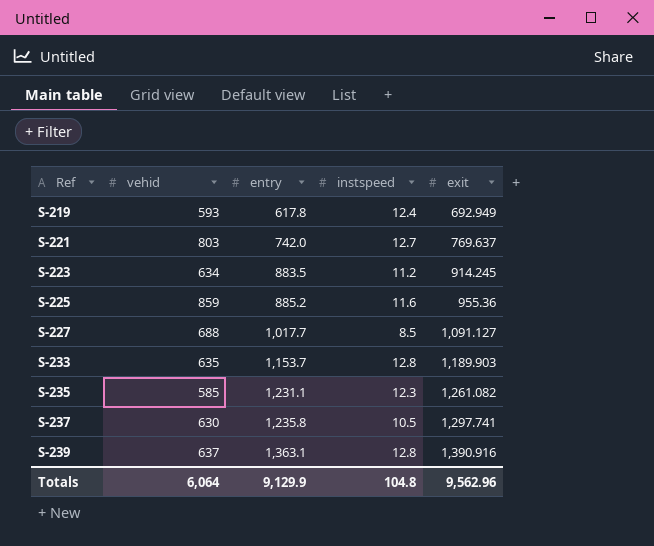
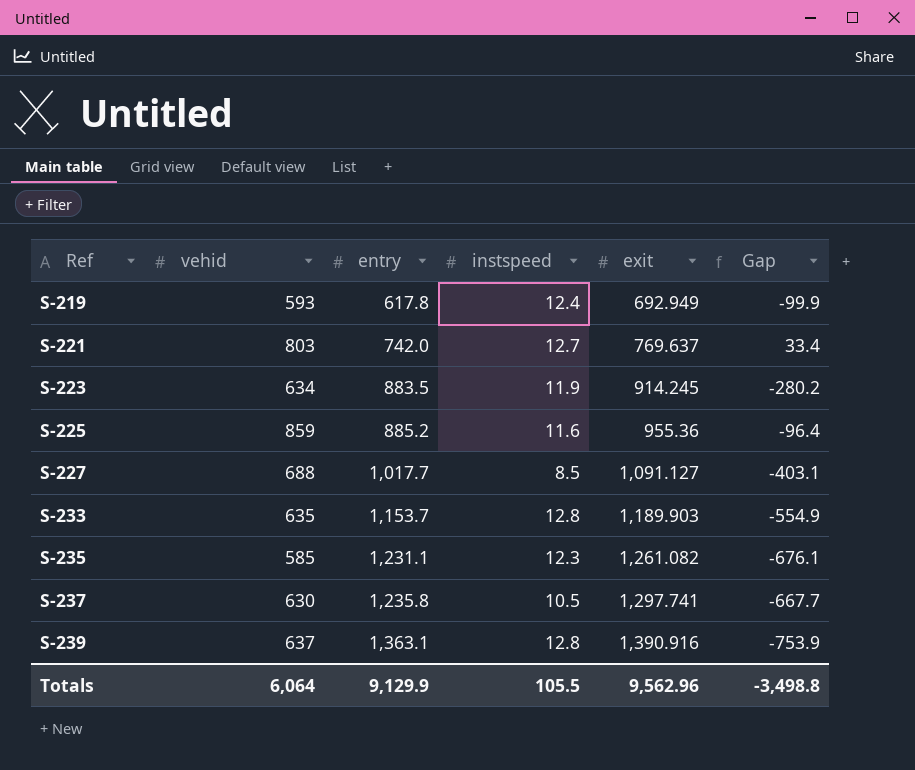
column Gap | formula: none -> [vehid] - [exit]
S-223 | instspeed: 11.2 -> 11.9
Totals | instspeed: 104.8 -> 105.5

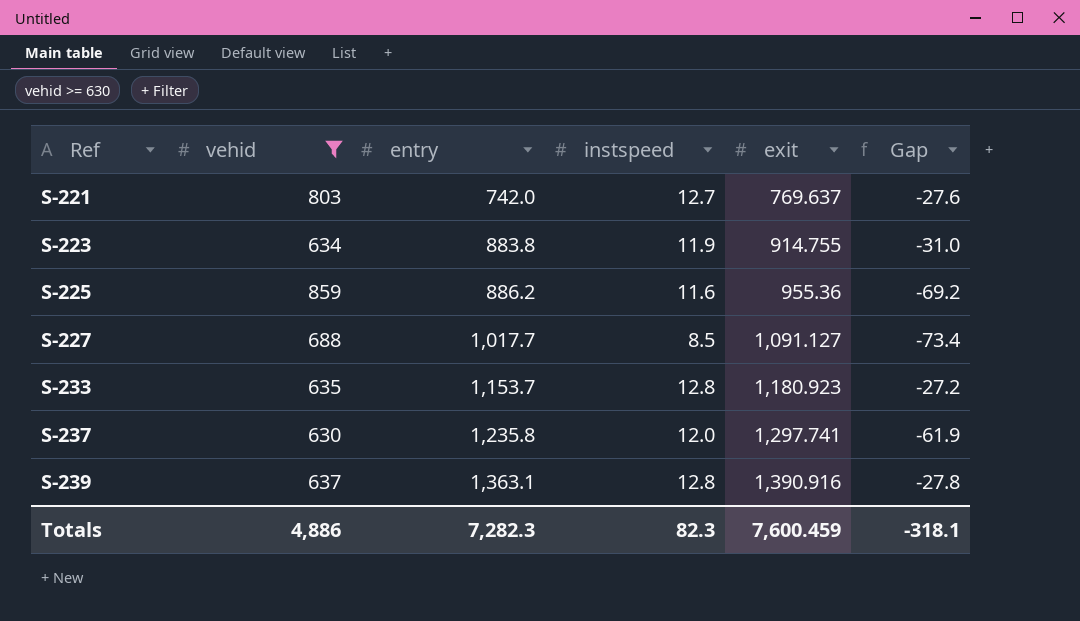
filter: none -> vehid >= 630
column Gap | formula: [vehid] - [exit] -> [entry] - [exit]
S-223 | entry: 883.5 -> 883.8
S-223 | exit: 914.245 -> 914.755
S-225 | entry: 885.2 -> 886.2
S-233 | exit: 1,189.903 -> 1,180.923
S-237 | instspeed: 10.5 -> 12.0
Totals | vehid: 6,064 -> 4,886
Totals | entry: 9,129.9 -> 7,282.3
Totals | instspeed: 105.5 -> 82.3
Totals | exit: 9,562.96 -> 7,600.459
Totals | Gap: -3,498.8 -> -318.1

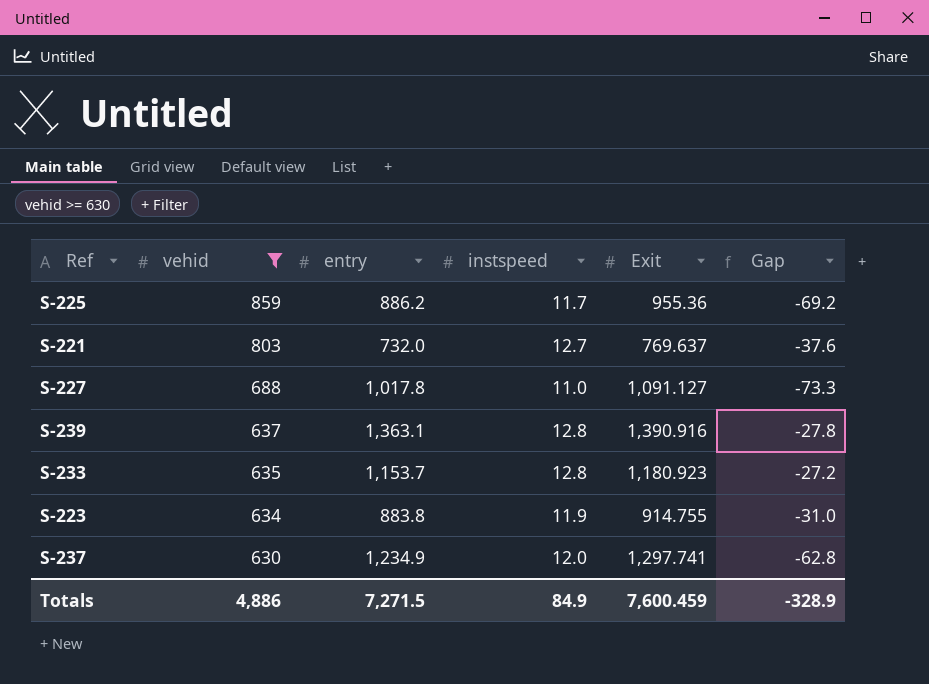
row order: Ref ascending -> vehid descending
column name: exit -> Exit
S-225 | instspeed: 11.6 -> 11.7
S-221 | entry: 742.0 -> 732.0
S-221 | Gap: -27.6 -> -37.6
S-227 | entry: 1,017.7 -> 1,017.8
S-227 | instspeed: 8.5 -> 11.0
S-227 | Gap: -73.4 -> -73.3
S-237 | entry: 1,235.8 -> 1,234.9
S-237 | Gap: -61.9 -> -62.8
Totals | entry: 7,282.3 -> 7,271.5
Totals | instspeed: 82.3 -> 84.9
Totals | Gap: -318.1 -> -328.9

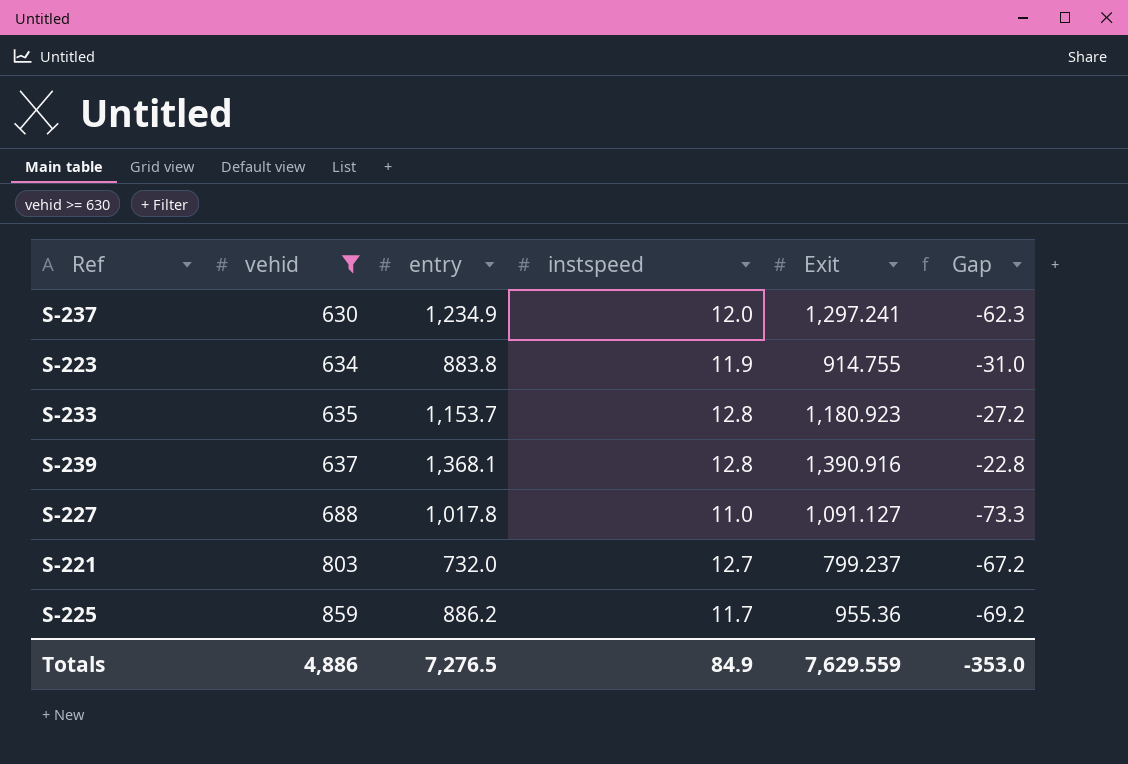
row order: vehid descending -> vehid ascending
S-237 | Exit: 1,297.741 -> 1,297.241
S-237 | Gap: -62.8 -> -62.3
S-239 | entry: 1,363.1 -> 1,368.1
S-239 | Gap: -27.8 -> -22.8
S-221 | Exit: 769.637 -> 799.237
S-221 | Gap: -37.6 -> -67.2
Totals | entry: 7,271.5 -> 7,276.5
Totals | Exit: 7,600.459 -> 7,629.559
Totals | Gap: -328.9 -> -353.0

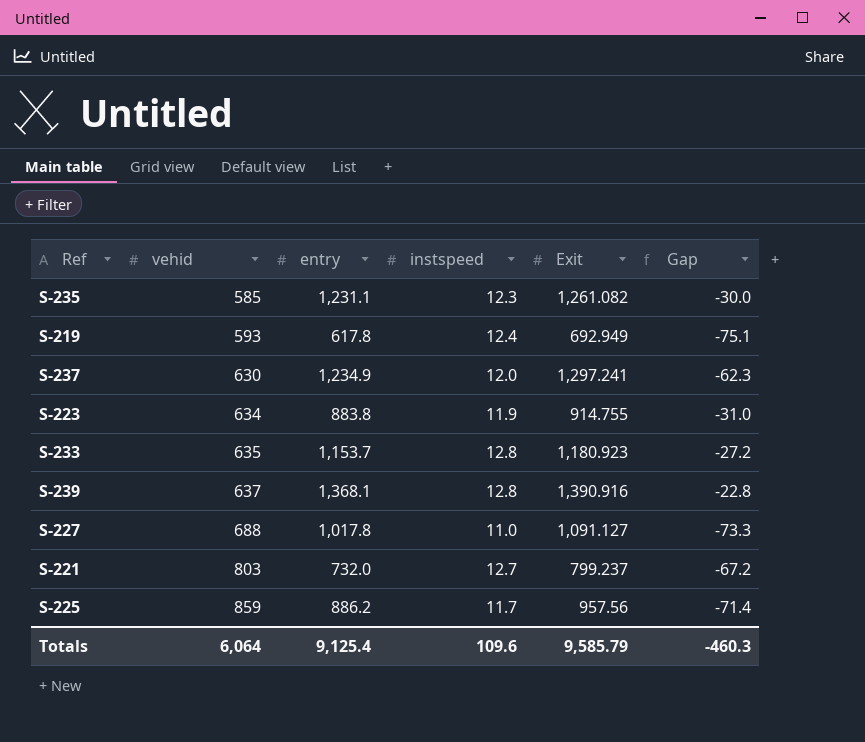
filter: vehid >= 630 -> none
S-225 | Exit: 955.36 -> 957.56
S-225 | Gap: -69.2 -> -71.4
Totals | vehid: 4,886 -> 6,064
Totals | entry: 7,276.5 -> 9,125.4
Totals | instspeed: 84.9 -> 109.6
Totals | Exit: 7,629.559 -> 9,585.79
Totals | Gap: -353.0 -> -460.3

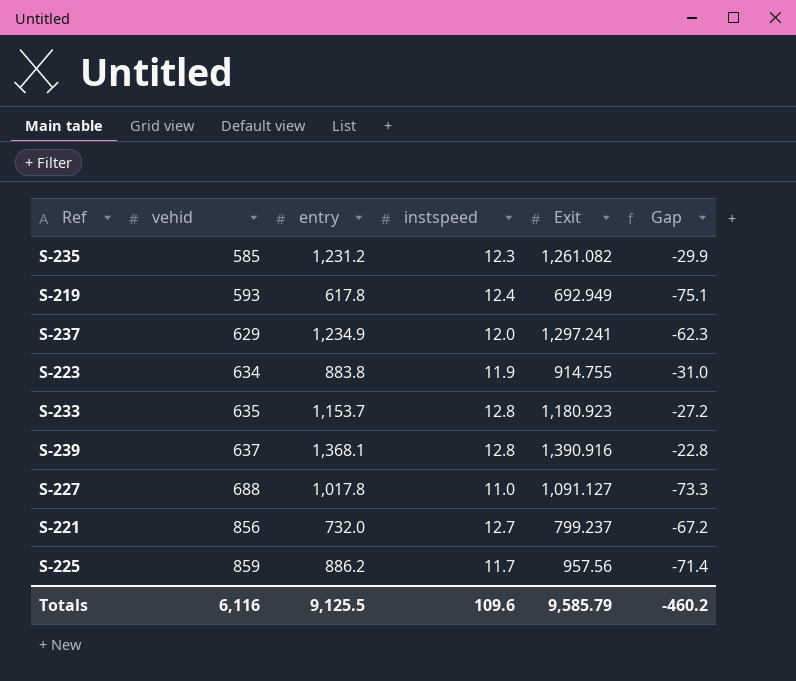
S-235 | entry: 1,231.1 -> 1,231.2
S-235 | Gap: -30.0 -> -29.9
S-237 | vehid: 630 -> 629
S-221 | vehid: 803 -> 856
Totals | vehid: 6,064 -> 6,116
Totals | entry: 9,125.4 -> 9,125.5
Totals | Gap: -460.3 -> -460.2

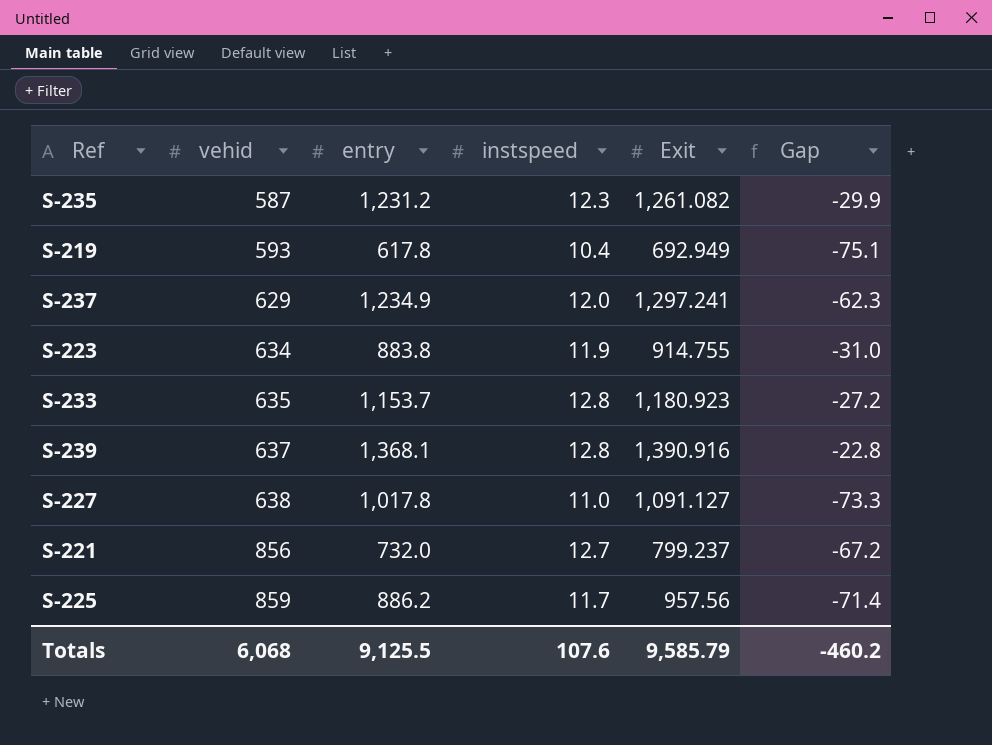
S-235 | vehid: 585 -> 587
S-219 | instspeed: 12.4 -> 10.4
S-227 | vehid: 688 -> 638
Totals | vehid: 6,116 -> 6,068
Totals | instspeed: 109.6 -> 107.6

